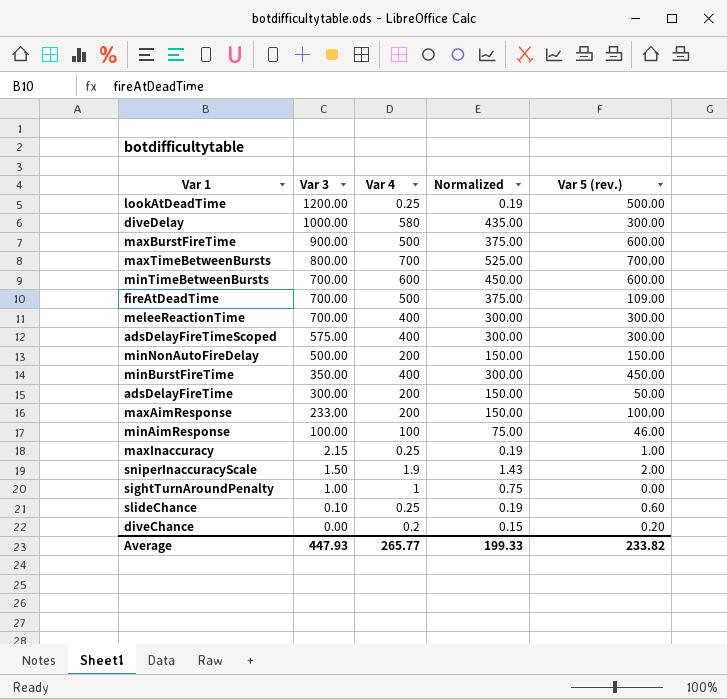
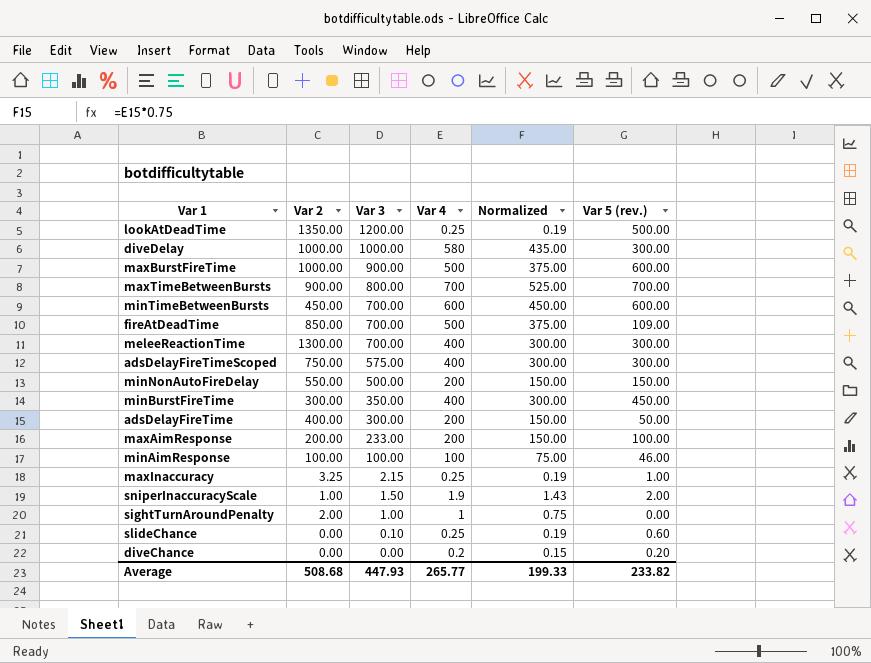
column Var 2 | position: none -> 2

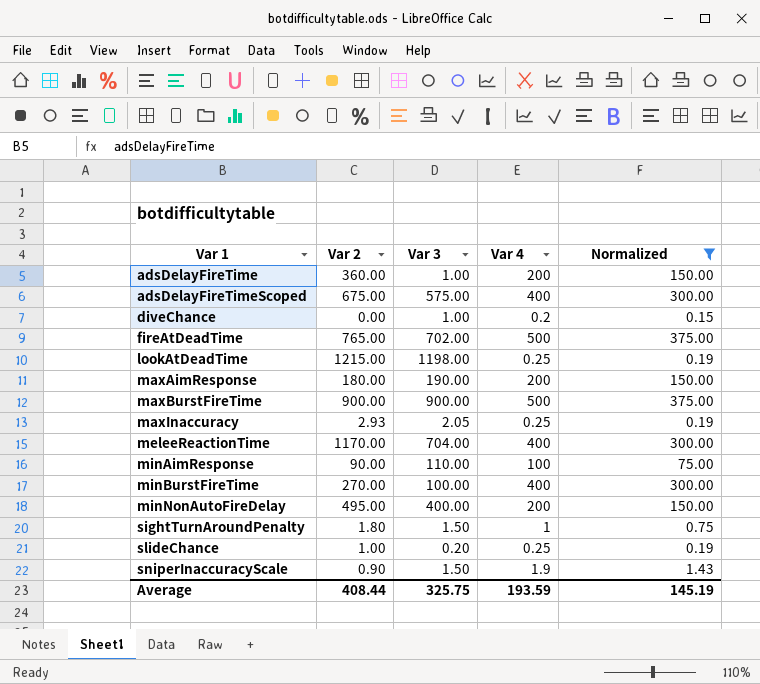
filter: none -> Normalized <= 375.00
row order: Var 3 descending -> Var 1 ascending
column Var 5 (rev.) | position: 6 -> none
adsDelayFireTime | Var 2: 400.00 -> 360.00
adsDelayFireTime | Var 3: 300.00 -> 1.00
adsDelayFireTimeScoped | Var 2: 750.00 -> 675.00
diveChance | Var 3: 0.00 -> 1.00
fireAtDeadTime | Var 2: 850.00 -> 765.00
fireAtDeadTime | Var 3: 700.00 -> 702.00
lookAtDeadTime | Var 2: 1350.00 -> 1215.00
lookAtDeadTime | Var 3: 1200.00 -> 1198.00
maxAimResponse | Var 2: 200.00 -> 180.00
maxAimResponse | Var 3: 233.00 -> 190.00
maxBurstFireTime | Var 2: 1000.00 -> 900.00
maxInaccuracy | Var 2: 3.25 -> 2.93
maxInaccuracy | Var 3: 2.15 -> 2.05
meleeReactionTime | Var 2: 1300.00 -> 1170.00
meleeReactionTime | Var 3: 700.00 -> 704.00
minAimResponse | Var 2: 100.00 -> 90.00
minAimResponse | Var 3: 100.00 -> 110.00
minBurstFireTime | Var 2: 300.00 -> 270.00
minBurstFireTime | Var 3: 350.00 -> 100.00
minNonAutoFireDelay | Var 2: 550.00 -> 495.00
minNonAutoFireDelay | Var 3: 500.00 -> 400.00
sightTurnAroundPenalty | Var 2: 2.00 -> 1.80
sightTurnAroundPenalty | Var 3: 1.00 -> 1.50
slideChance | Var 2: 0.00 -> 1.00
slideChance | Var 3: 0.10 -> 0.20
sniperInaccuracyScale | Var 2: 1.00 -> 0.90
Average | Var 2: 508.68 -> 408.44
Average | Var 3: 447.93 -> 325.75
Average | Var 4: 265.77 -> 193.59
Average | Normalized: 199.33 -> 145.19

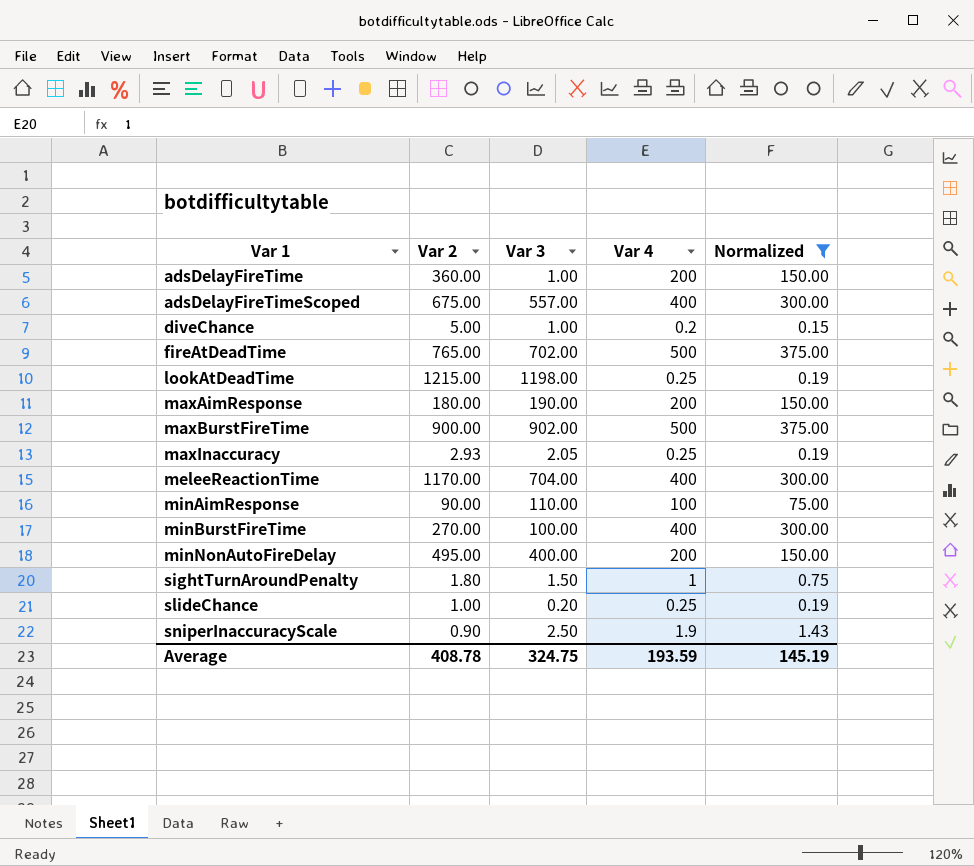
adsDelayFireTimeScoped | Var 3: 575.00 -> 557.00
diveChance | Var 2: 0.00 -> 5.00
maxBurstFireTime | Var 3: 900.00 -> 902.00
sniperInaccuracyScale | Var 3: 1.50 -> 2.50
Average | Var 2: 408.44 -> 408.78
Average | Var 3: 325.75 -> 324.75

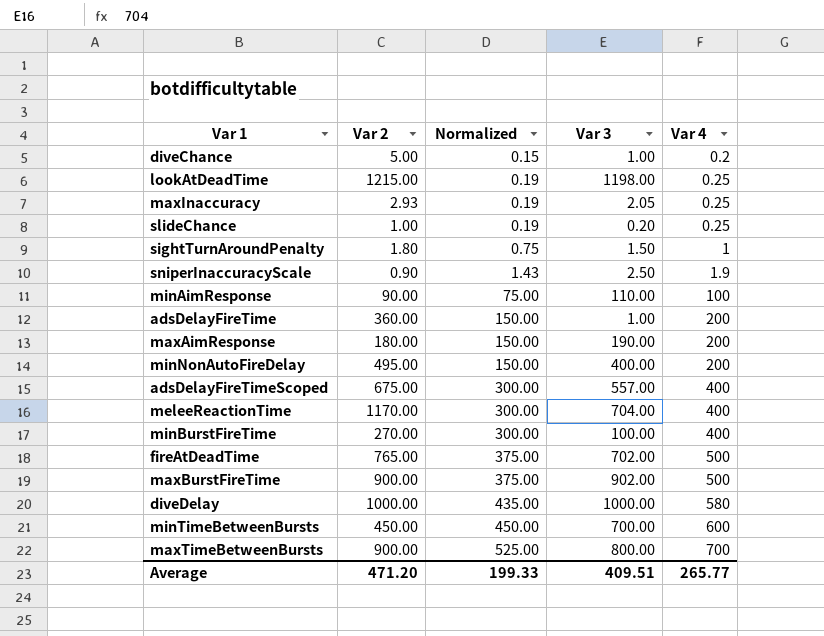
filter: Normalized <= 375.00 -> none
row order: Var 1 ascending -> Normalized ascending
column Normalized | position: 5 -> 3
Average | Var 2: 408.78 -> 471.20
Average | Normalized: 145.19 -> 199.33
Average | Var 3: 324.75 -> 409.51
Average | Var 4: 193.59 -> 265.77

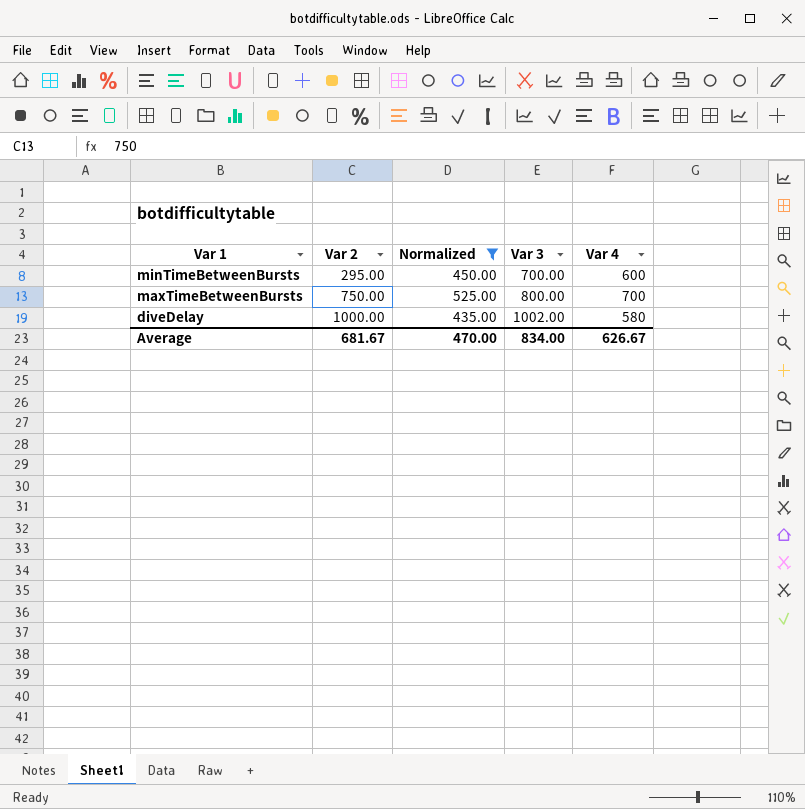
filter: none -> Normalized >= 435.00
row order: Normalized ascending -> Var 1 descending
minTimeBetweenBursts | Var 2: 450.00 -> 295.00
maxTimeBetweenBursts | Var 2: 900.00 -> 750.00
diveDelay | Var 3: 1000.00 -> 1002.00
Average | Var 2: 471.20 -> 681.67
Average | Normalized: 199.33 -> 470.00
Average | Var 3: 409.51 -> 834.00
Average | Var 4: 265.77 -> 626.67

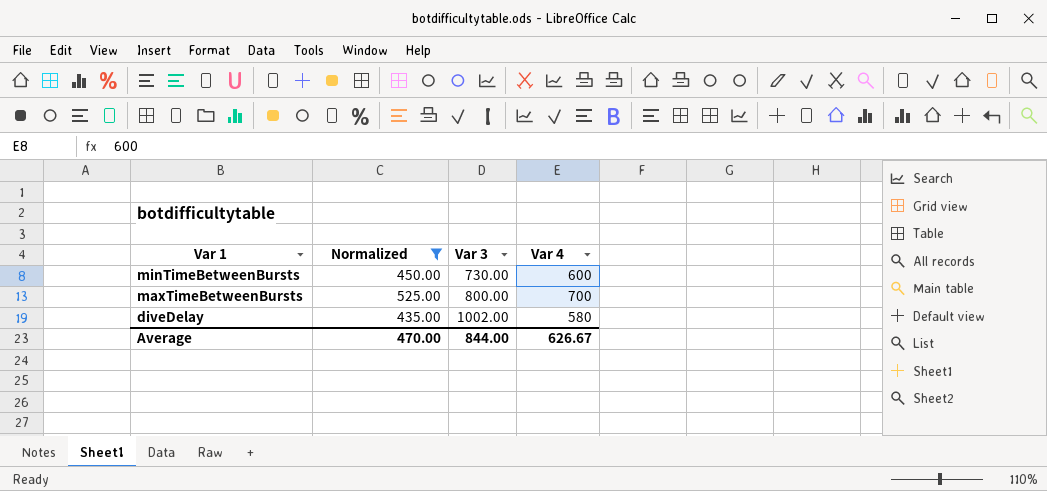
column Var 2 | position: 2 -> none
minTimeBetweenBursts | Var 3: 700.00 -> 730.00
Average | Var 3: 834.00 -> 844.00

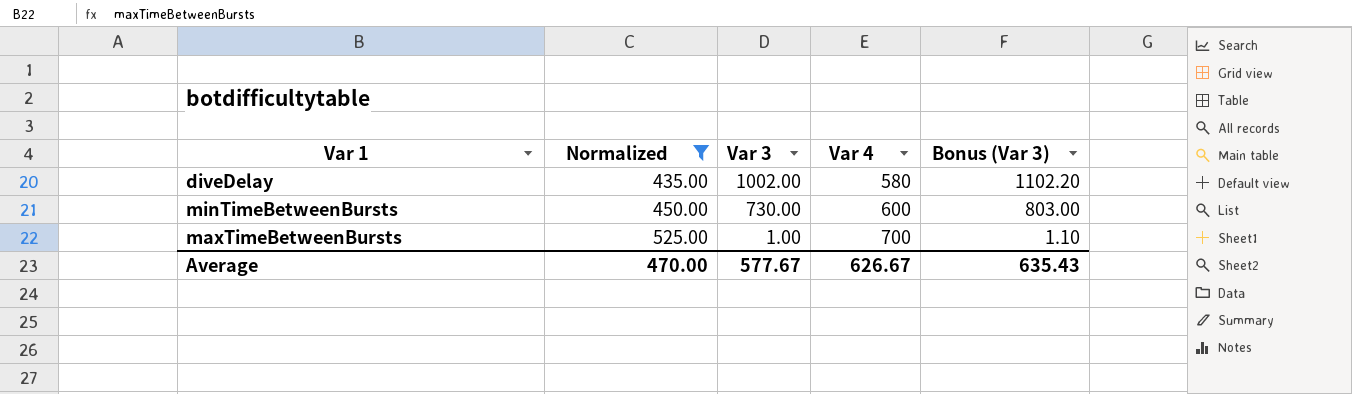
row order: Var 1 descending -> Normalized ascending
column Bonus (Var 3) | formula: none -> [Var 3] * 1.1
maxTimeBetweenBursts | Var 3: 800.00 -> 1.00
Average | Var 3: 844.00 -> 577.67

